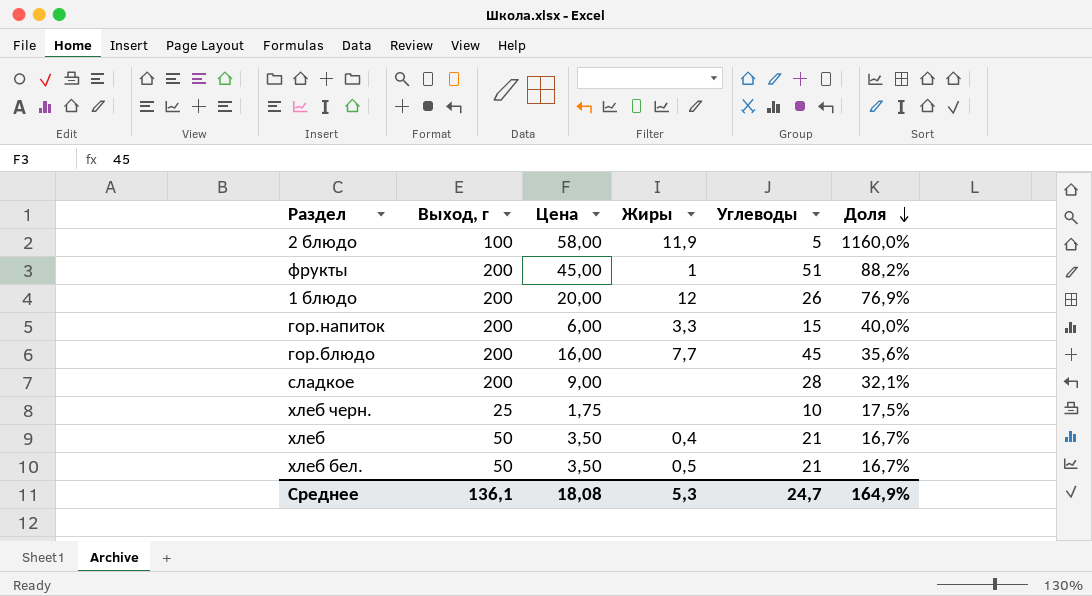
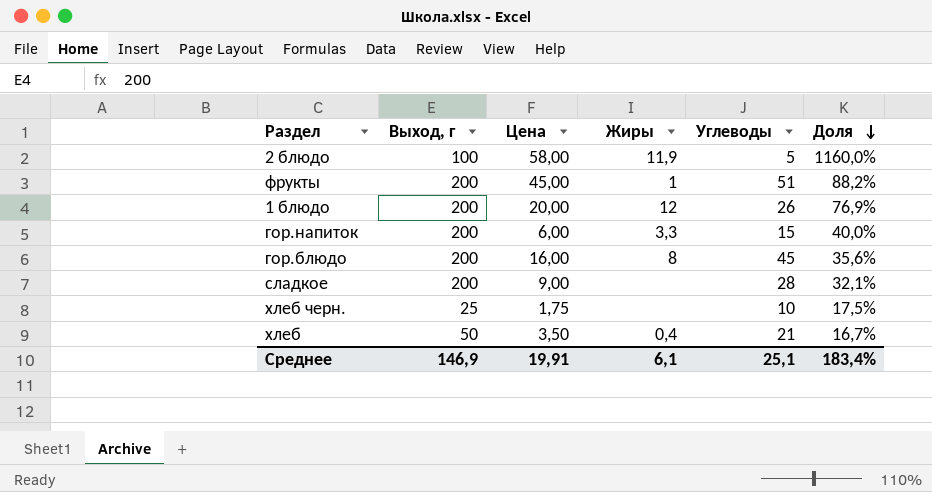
row хлеб бел.: 50 | 3,50 | 0,5 | 21 | 16,7% -> none
гор.блюдо | Жиры: 7,7 -> 8
Среднее | Выход, г: 136,1 -> 146,9
Среднее | Цена: 18,08 -> 19,91
Среднее | Жиры: 5,3 -> 6,1
Среднее | Углеводы: 24,7 -> 25,1
Среднее | Доля: 164,9% -> 183,4%

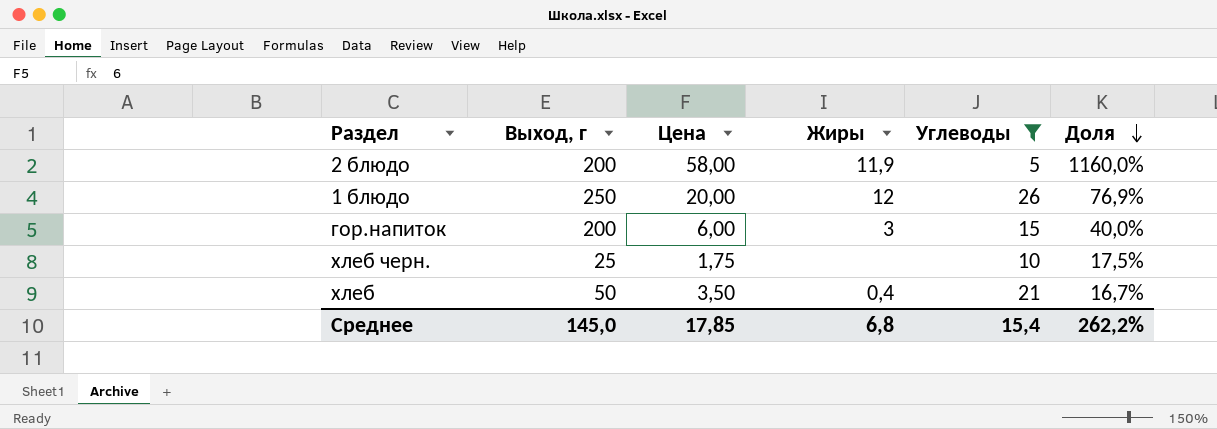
filter: none -> Углеводы <= 26
2 блюдо | Выход, г: 100 -> 200
1 блюдо | Выход, г: 200 -> 250
гор.напиток | Жиры: 3,3 -> 3
Среднее | Выход, г: 146,9 -> 145,0
Среднее | Цена: 19,91 -> 17,85
Среднее | Жиры: 6,1 -> 6,8
Среднее | Углеводы: 25,1 -> 15,4
Среднее | Доля: 183,4% -> 262,2%

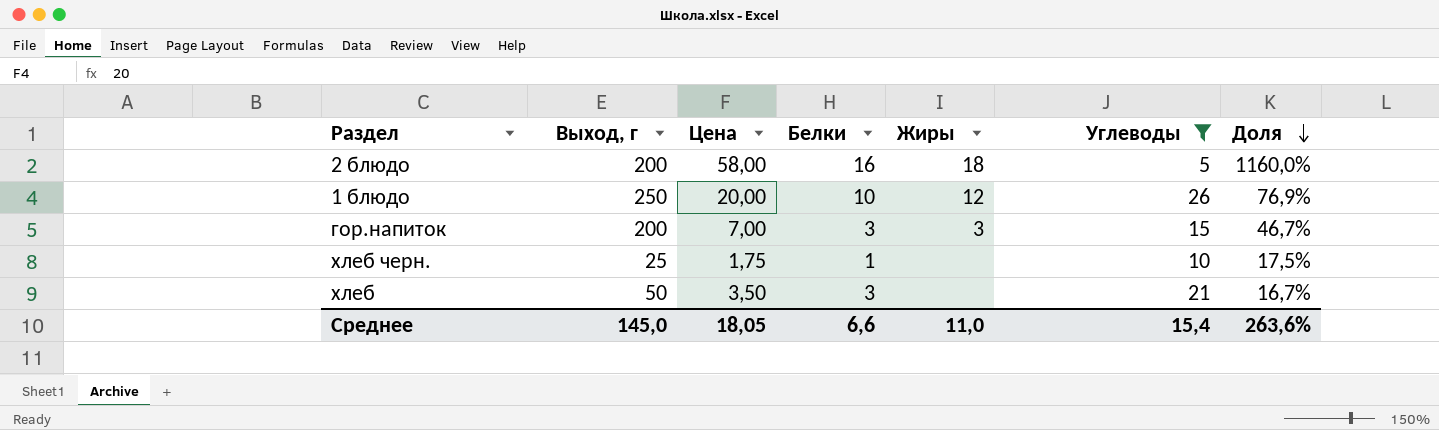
column Белки | position: none -> 4
2 блюдо | Жиры: 11,9 -> 18
гор.напиток | Цена: 6,00 -> 7,00
гор.напиток | Доля: 40,0% -> 46,7%
хлеб | Жиры: 0,4 -> none
Среднее | Цена: 17,85 -> 18,05
Среднее | Жиры: 6,8 -> 11,0
Среднее | Доля: 262,2% -> 263,6%

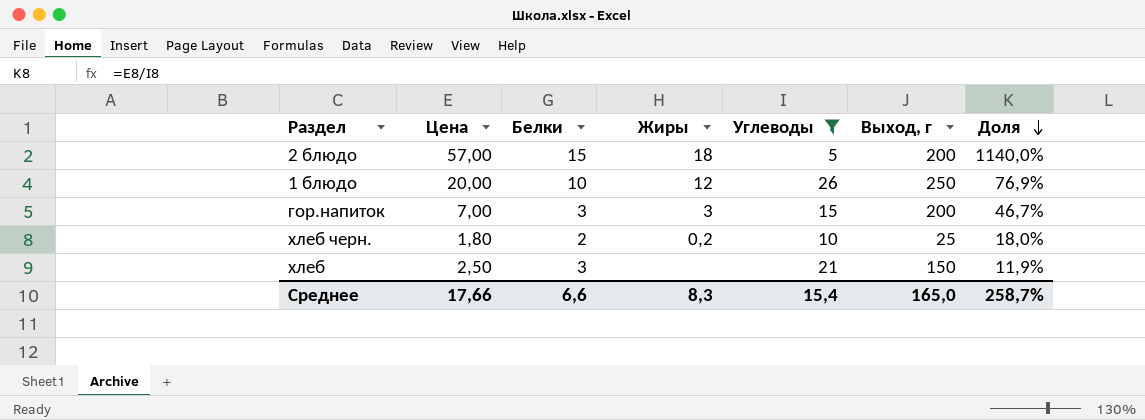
column Выход, г | position: 2 -> 6
2 блюдо | Цена: 58,00 -> 57,00
2 блюдо | Белки: 16 -> 15
2 блюдо | Доля: 1160,0% -> 1140,0%
хлеб черн. | Цена: 1,75 -> 1,80
хлеб черн. | Белки: 1 -> 2
хлеб черн. | Жиры: none -> 0,2
хлеб черн. | Доля: 17,5% -> 18,0%
хлеб | Цена: 3,50 -> 2,50
хлеб | Выход, г: 50 -> 150
хлеб | Доля: 16,7% -> 11,9%
Среднее | Цена: 18,05 -> 17,66
Среднее | Жиры: 11,0 -> 8,3
Среднее | Выход, г: 145,0 -> 165,0
Среднее | Доля: 263,6% -> 258,7%

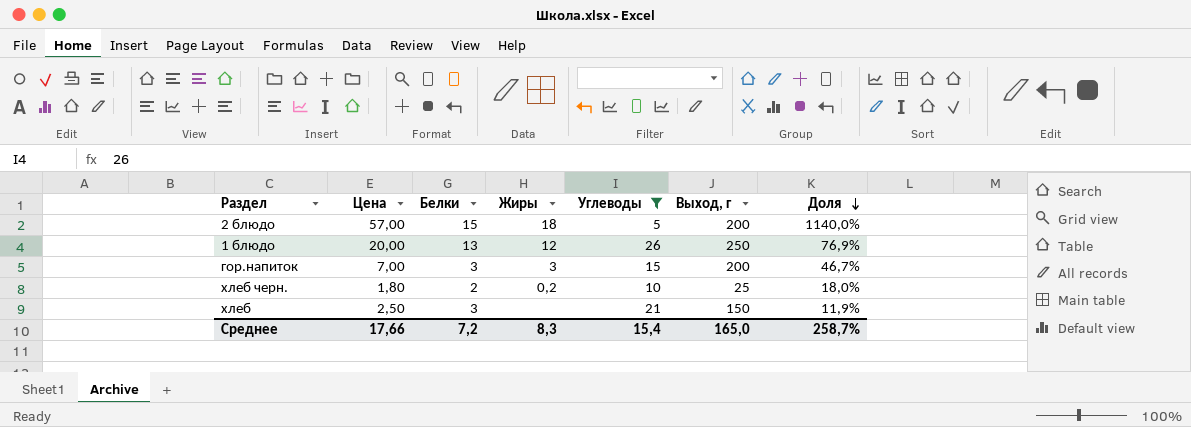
1 блюдо | Белки: 10 -> 13
Среднее | Белки: 6,6 -> 7,2

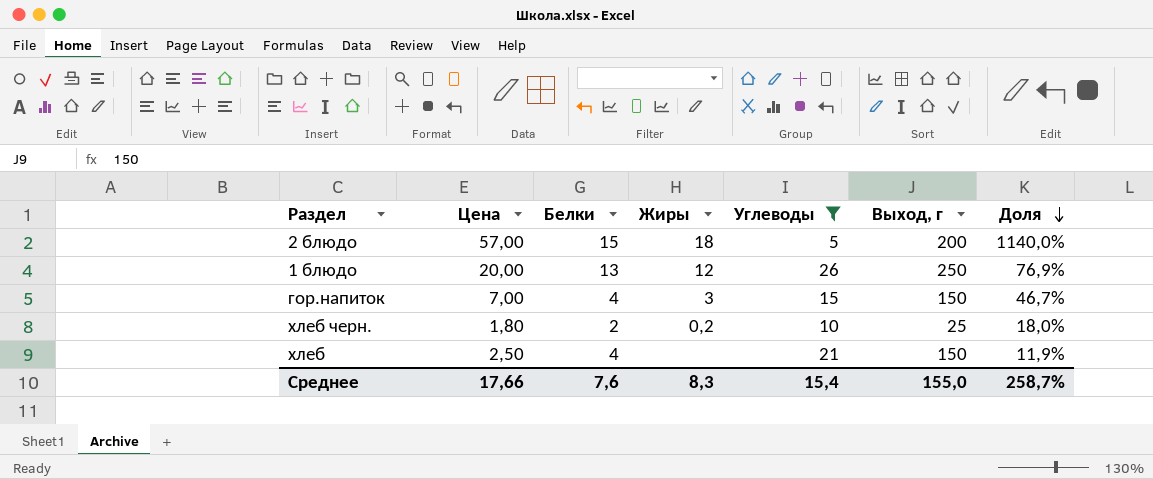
гор.напиток | Белки: 3 -> 4
гор.напиток | Выход, г: 200 -> 150
хлеб | Белки: 3 -> 4
Среднее | Белки: 7,2 -> 7,6
Среднее | Выход, г: 165,0 -> 155,0

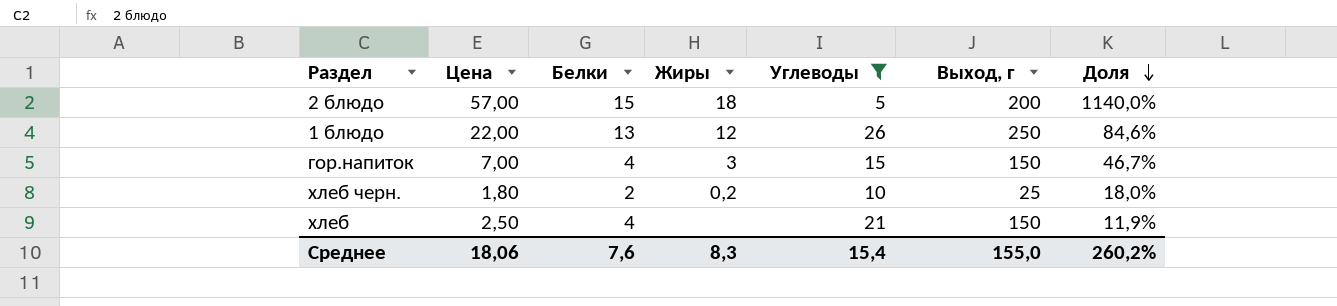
1 блюдо | Цена: 20,00 -> 22,00
1 блюдо | Доля: 76,9% -> 84,6%
Среднее | Цена: 17,66 -> 18,06
Среднее | Доля: 258,7% -> 260,2%

